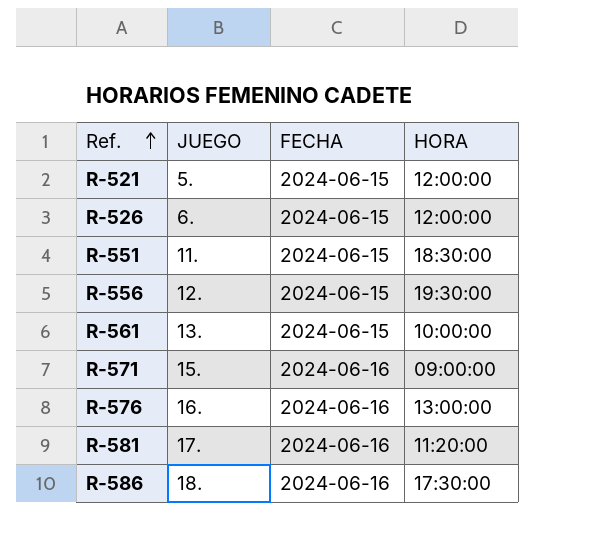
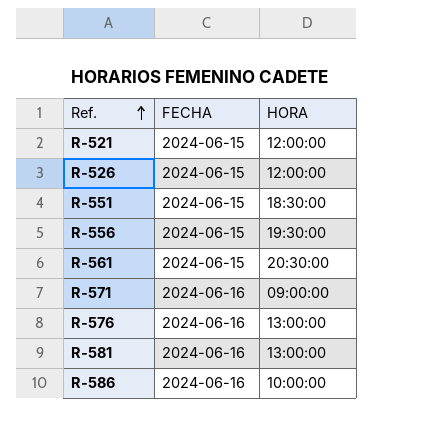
column JUEGO | position: 2 -> none
R-561 | HORA: 10:00:00 -> 20:30:00
R-581 | HORA: 11:20:00 -> 13:00:00
R-586 | HORA: 17:30:00 -> 10:00:00

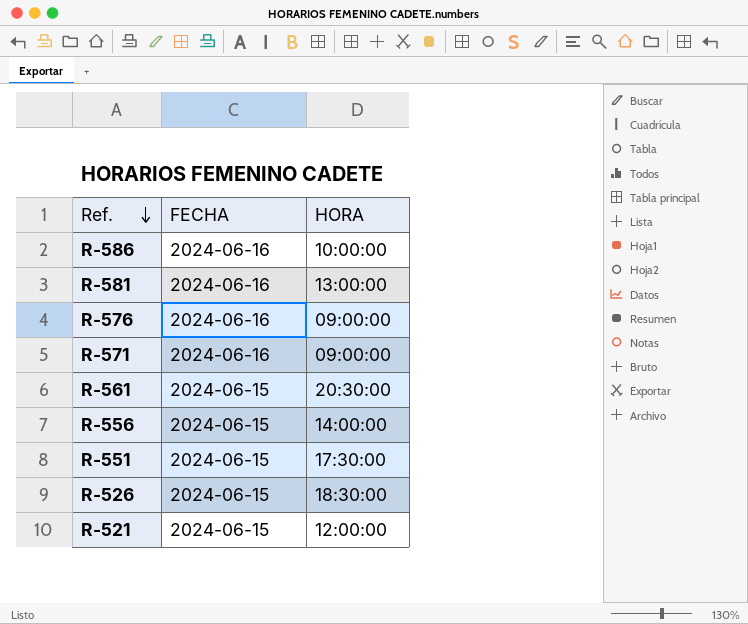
row order: Ref. ascending -> Ref. descending
R-576 | HORA: 13:00:00 -> 09:00:00
R-556 | HORA: 19:30:00 -> 14:00:00
R-551 | HORA: 18:30:00 -> 17:30:00
R-526 | HORA: 12:00:00 -> 18:30:00

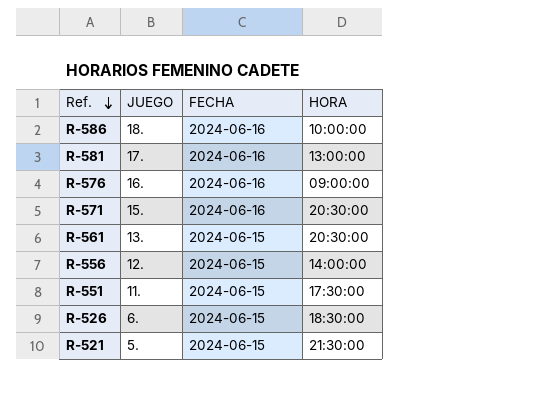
column JUEGO | position: none -> 2
R-571 | HORA: 09:00:00 -> 20:30:00
R-521 | HORA: 12:00:00 -> 21:30:00

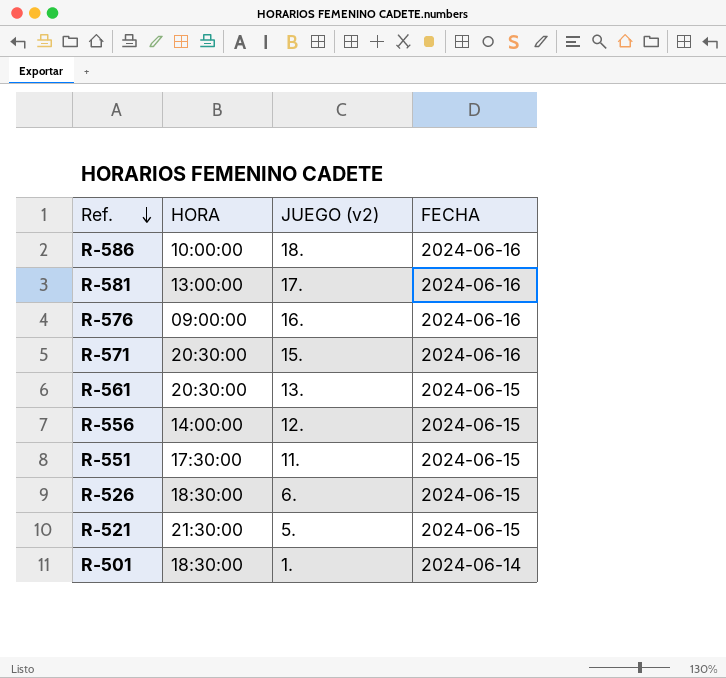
column HORA | position: 4 -> 2
column name: JUEGO -> JUEGO (v2)
row R-501: none -> 18:30:00 | 1. | 2024-06-14

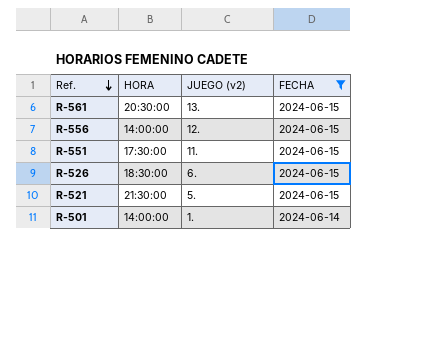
filter: none -> FECHA != 2024-06-16
R-501 | HORA: 18:30:00 -> 14:00:00

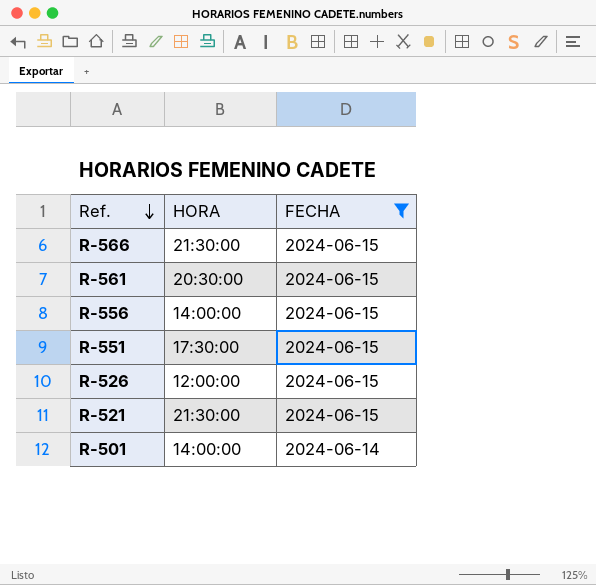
column JUEGO (v2) | position: 3 -> none
row R-566: none -> 21:30:00 | 2024-06-15
R-526 | HORA: 18:30:00 -> 12:00:00

